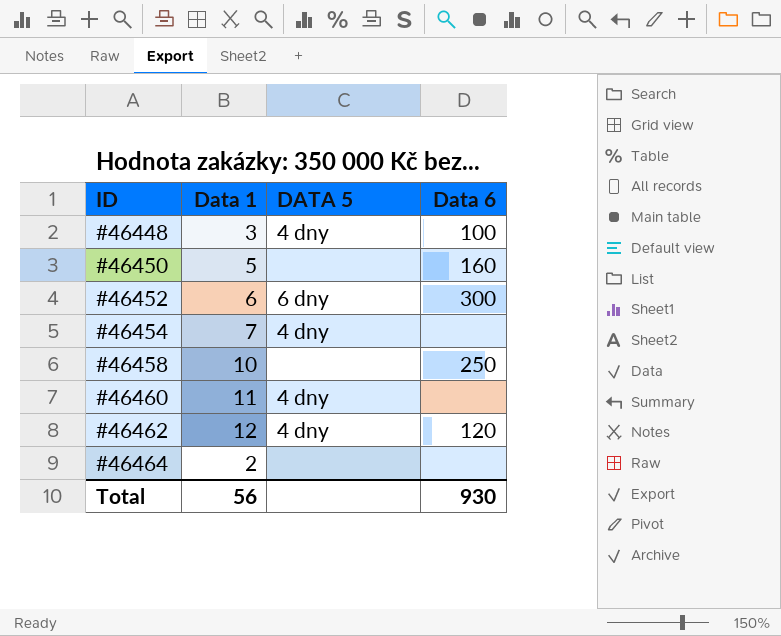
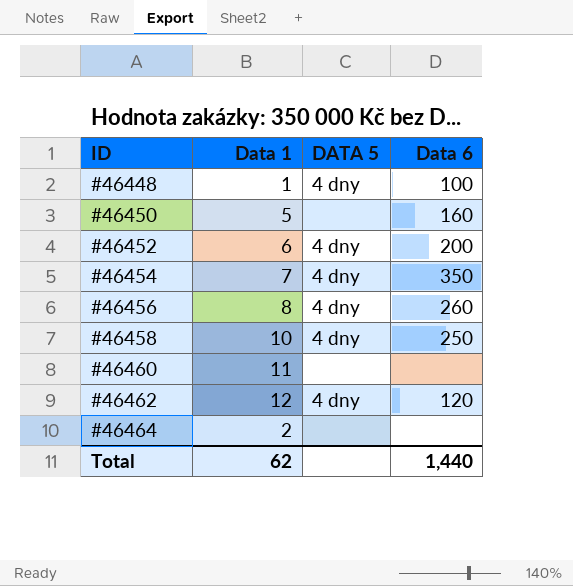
#46448 | Data 1: 3 -> 1
#46452 | DATA 5: 6 dny -> 4 dny
#46452 | Data 6: 300 -> 200
#46454 | Data 6: none -> 350
row #46456: none -> 8 | 4 dny | 260
#46458 | DATA 5: none -> 4 dny
#46460 | DATA 5: 4 dny -> none
Total | Data 1: 56 -> 62
Total | Data 6: 930 -> 1,440

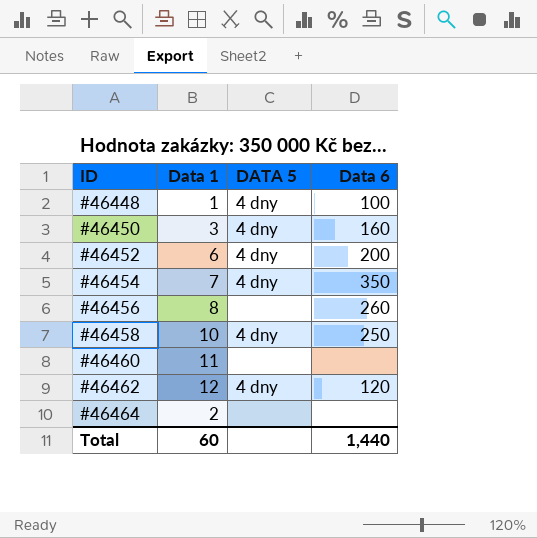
#46450 | Data 1: 5 -> 3
#46450 | DATA 5: none -> 4 dny
#46456 | DATA 5: 4 dny -> none
Total | Data 1: 62 -> 60

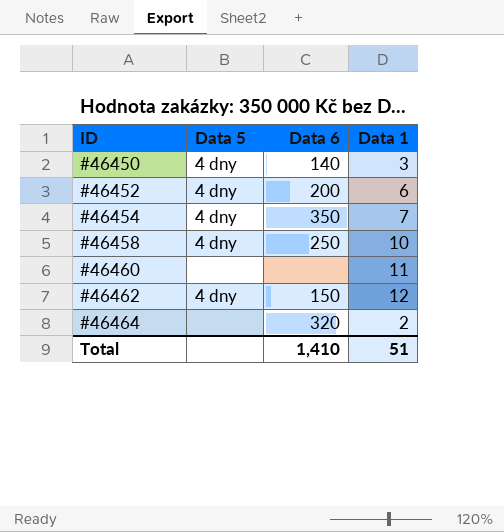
column name: DATA 5 -> Data 5
column Data 1 | position: 2 -> 4
row #46448: 1 | 4 dny | 100 -> none
row #46456: 8 | none | 260 -> none
#46450 | Data 6: 160 -> 140
#46462 | Data 6: 120 -> 150
#46464 | Data 6: none -> 320
Total | Data 6: 1,440 -> 1,410
Total | Data 1: 60 -> 51

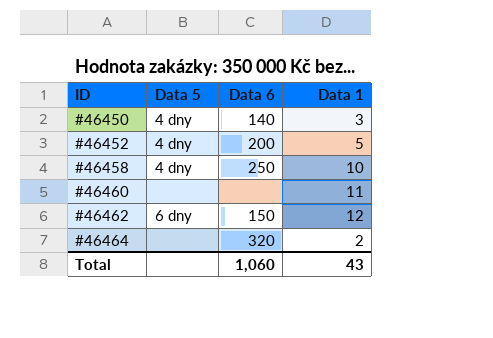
row #46454: 4 dny | 350 | 7 -> none
#46452 | Data 1: 6 -> 5
#46462 | Data 5: 4 dny -> 6 dny
Total | Data 6: 1,410 -> 1,060
Total | Data 1: 51 -> 43

